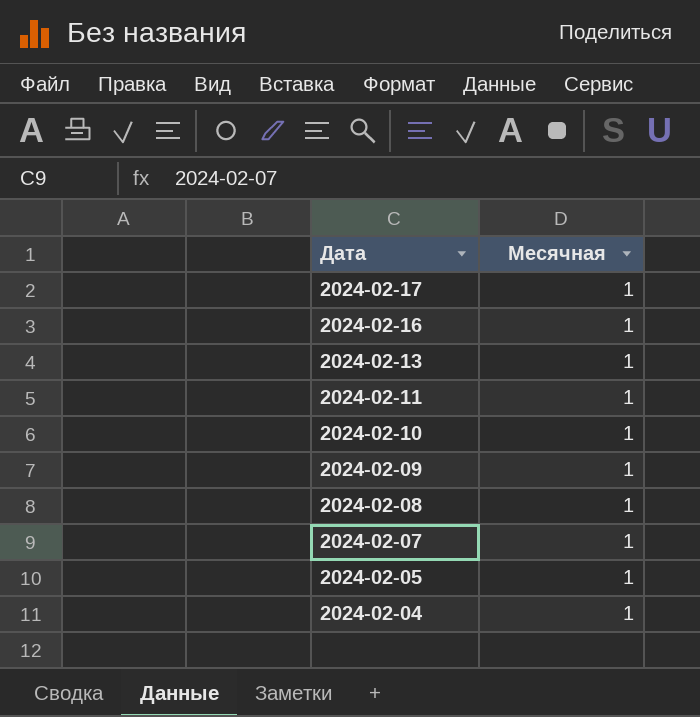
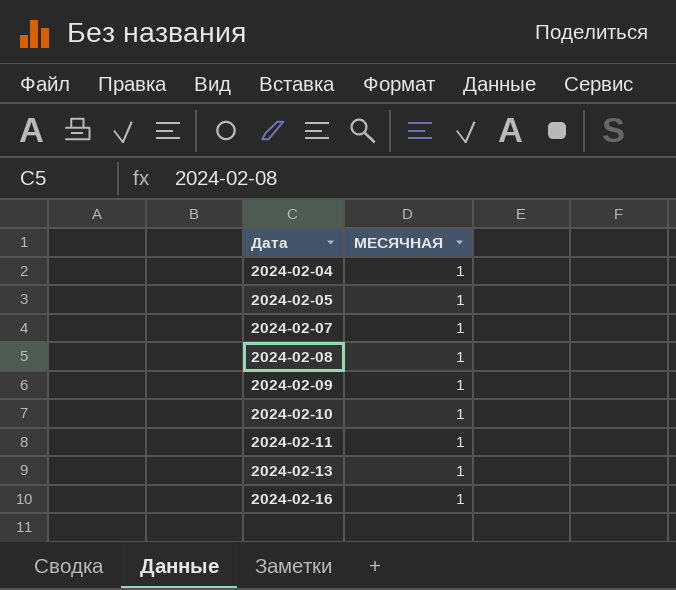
row order: Дата descending -> Дата ascending
column name: Месячная -> МЕСЯЧНАЯ
row 2024-02-17: 1 -> none

